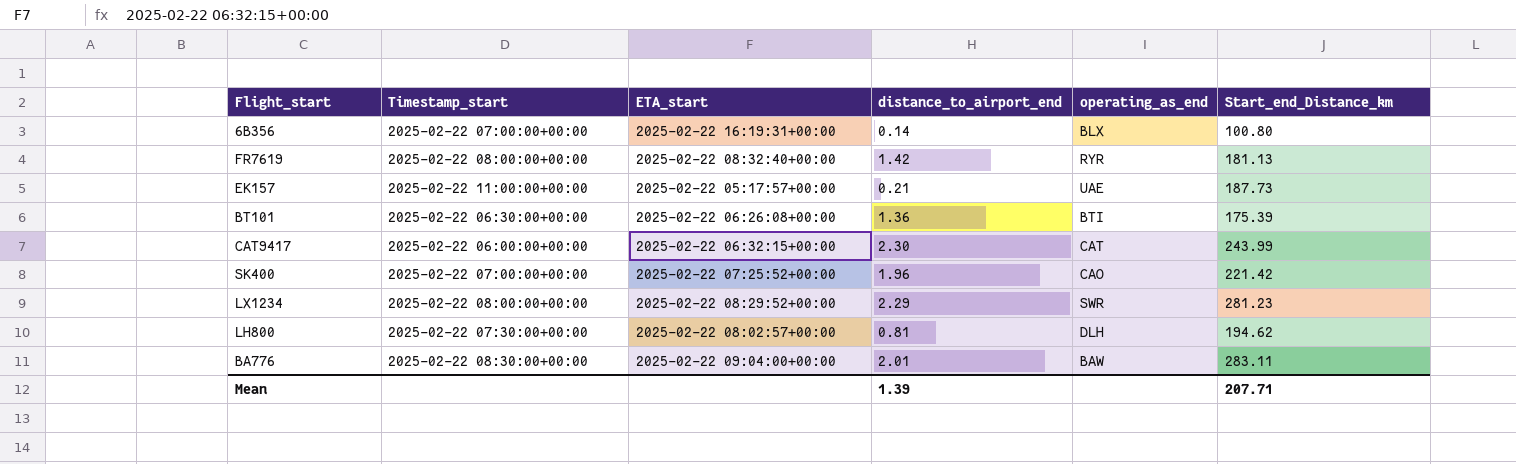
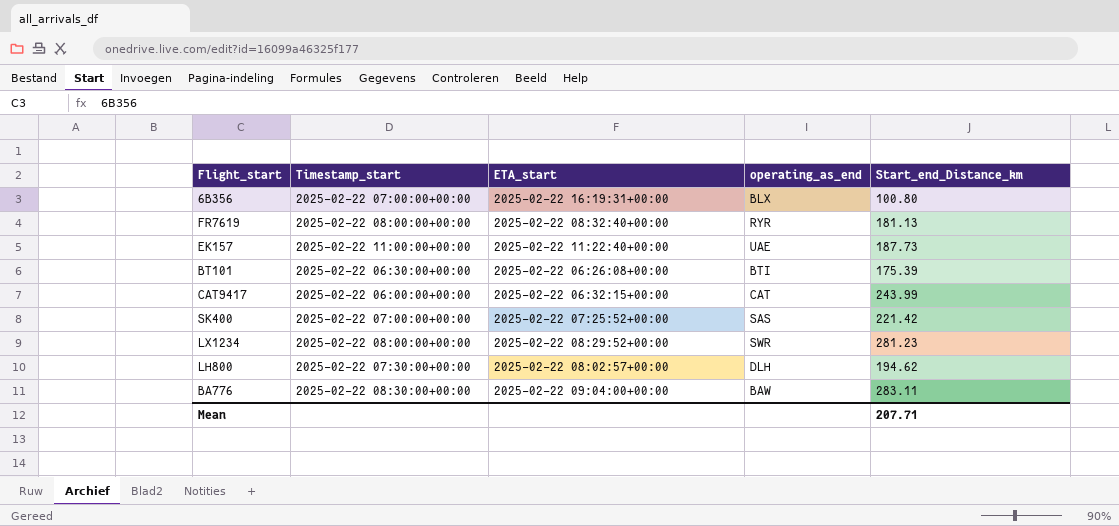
column distance_to_airport_end | position: 4 -> none
EK157 | ETA_start: 2025-02-22 05:17:57+00:00 -> 2025-02-22 11:22:40+00:00
SK400 | operating_as_end: CAO -> SAS

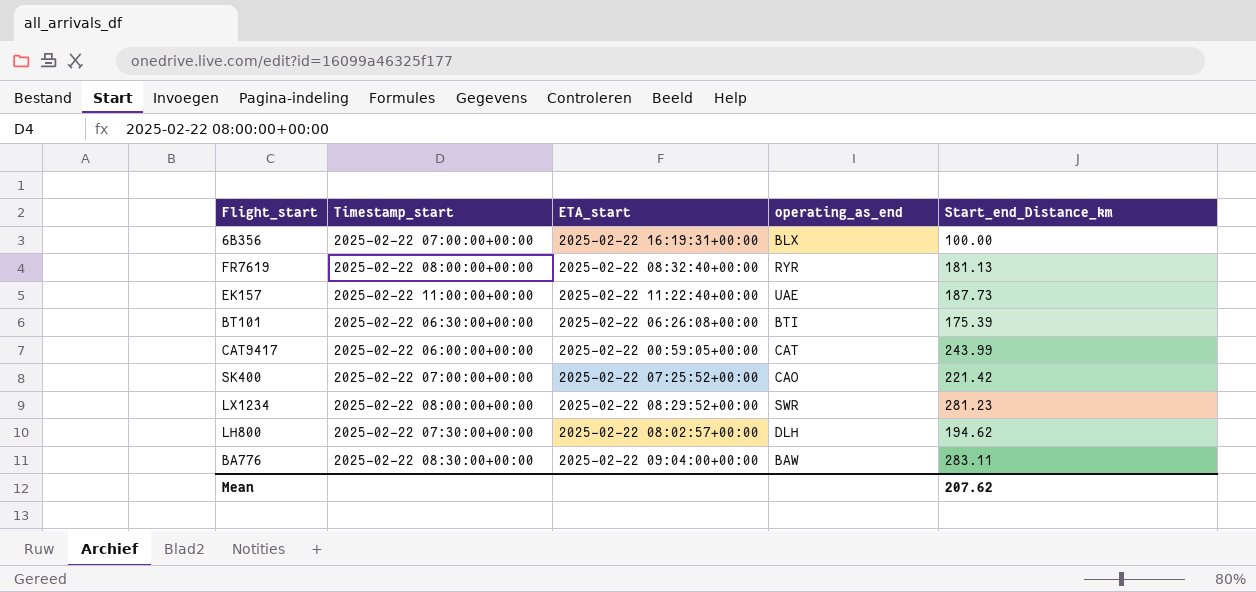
6B356 | Start_end_Distance_km: 100.80 -> 100.00
CAT9417 | ETA_start: 2025-02-22 06:32:15+00:00 -> 2025-02-22 00:59:05+00:00
SK400 | operating_as_end: SAS -> CAO
Mean | Start_end_Distance_km: 207.71 -> 207.62

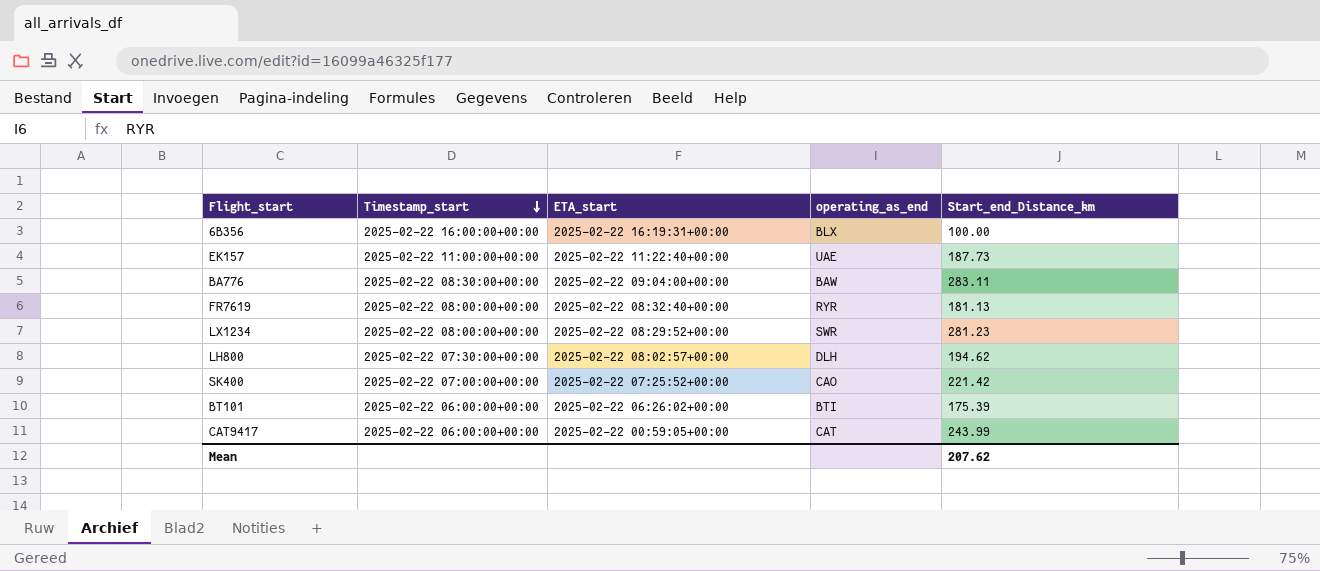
row order: none -> Timestamp_start descending
6B356 | Timestamp_start: 2025-02-22 07:00:00+00:00 -> 2025-02-22 16:00:00+00:00
BT101 | Timestamp_start: 2025-02-22 06:30:00+00:00 -> 2025-02-22 06:00:00+00:00
BT101 | ETA_start: 2025-02-22 06:26:08+00:00 -> 2025-02-22 06:26:02+00:00

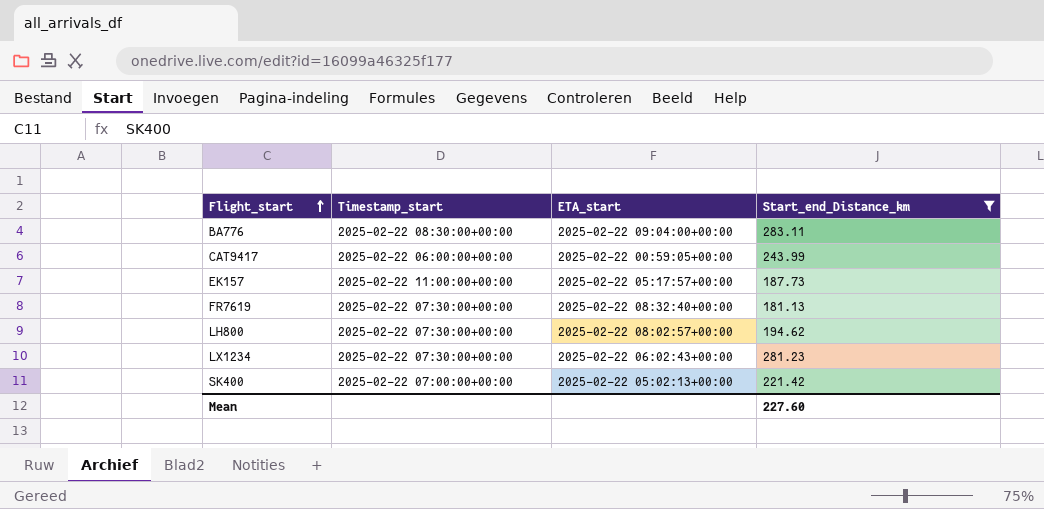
filter: none -> Start_end_Distance_km >= 181.13
row order: Timestamp_start descending -> Flight_start ascending
column operating_as_end | position: 4 -> none
EK157 | ETA_start: 2025-02-22 11:22:40+00:00 -> 2025-02-22 05:17:57+00:00
FR7619 | Timestamp_start: 2025-02-22 08:00:00+00:00 -> 2025-02-22 07:30:00+00:00
LX1234 | Timestamp_start: 2025-02-22 08:00:00+00:00 -> 2025-02-22 07:30:00+00:00
LX1234 | ETA_start: 2025-02-22 08:29:52+00:00 -> 2025-02-22 06:02:43+00:00
SK400 | ETA_start: 2025-02-22 07:25:52+00:00 -> 2025-02-22 05:02:13+00:00
Mean | Start_end_Distance_km: 207.62 -> 227.60

